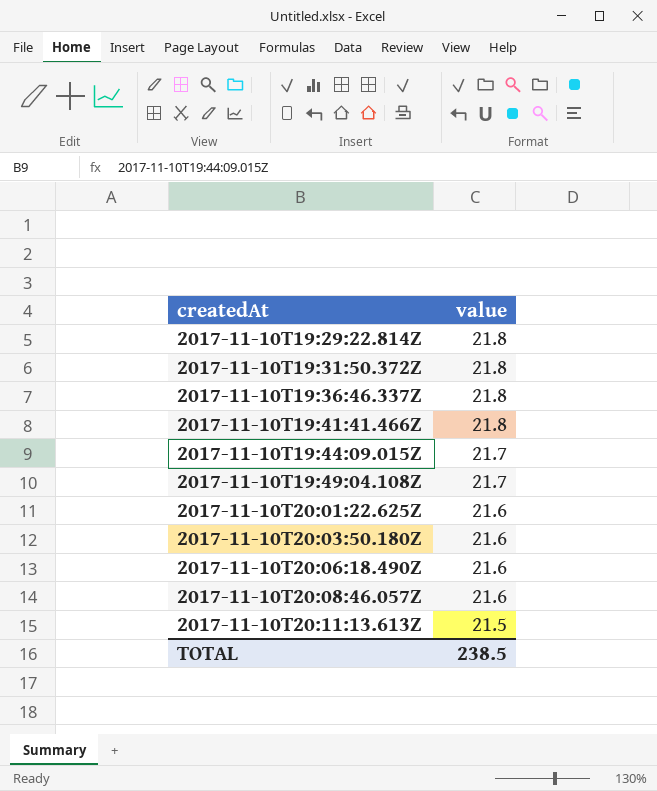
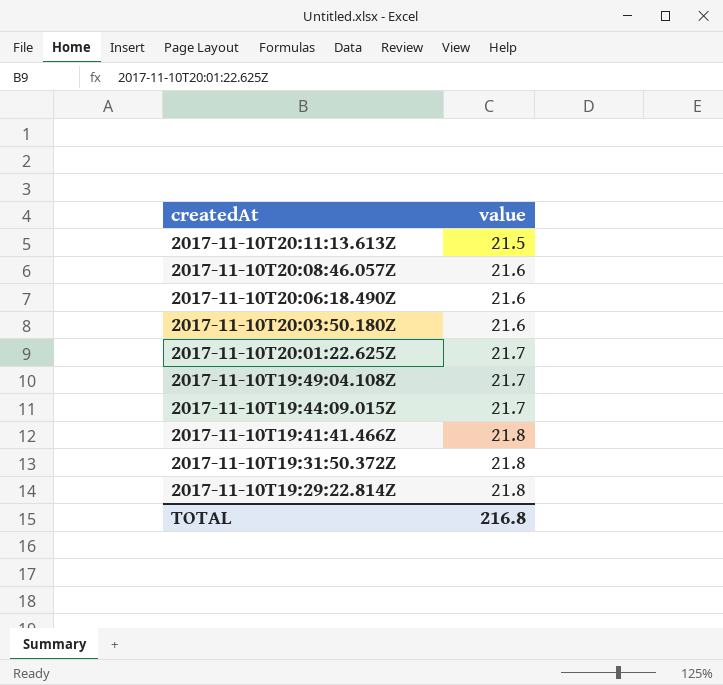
row order: createdAt ascending -> createdAt descending
row 2017-11-10T19:36:46.337Z: 21.8 -> none
2017-11-10T20:01:22.625Z | value: 21.6 -> 21.7
TOTAL | value: 238.5 -> 216.8

